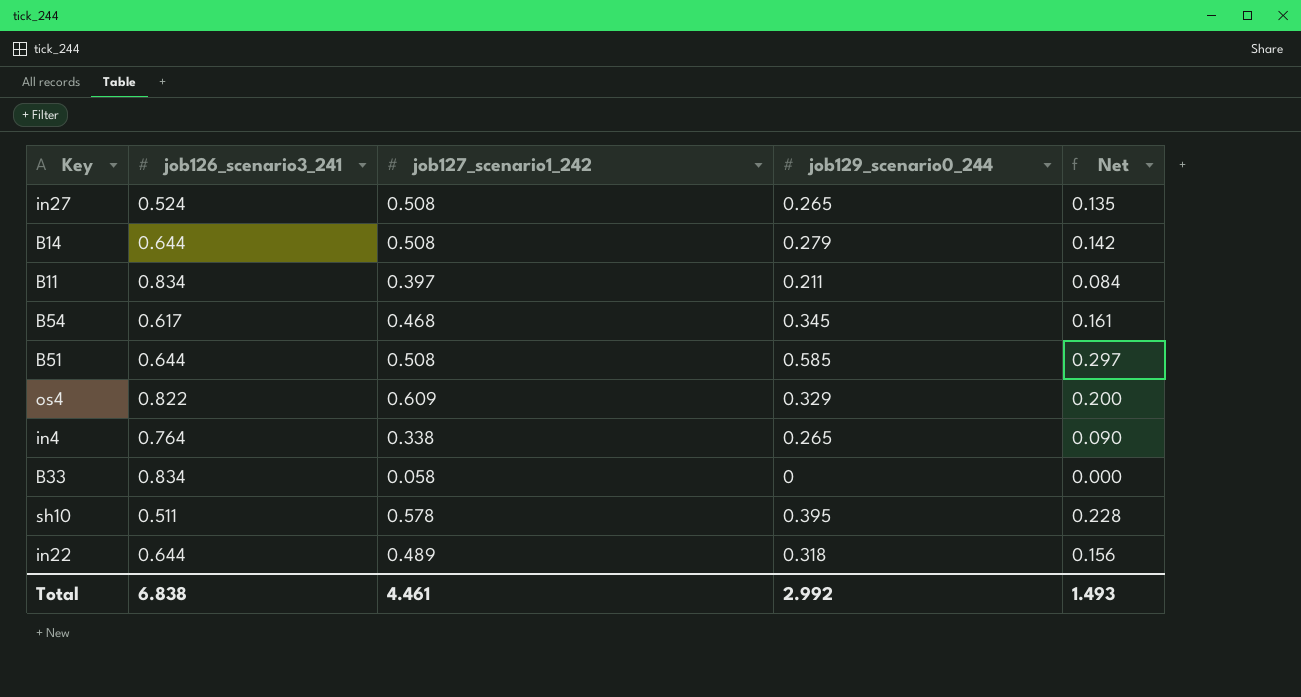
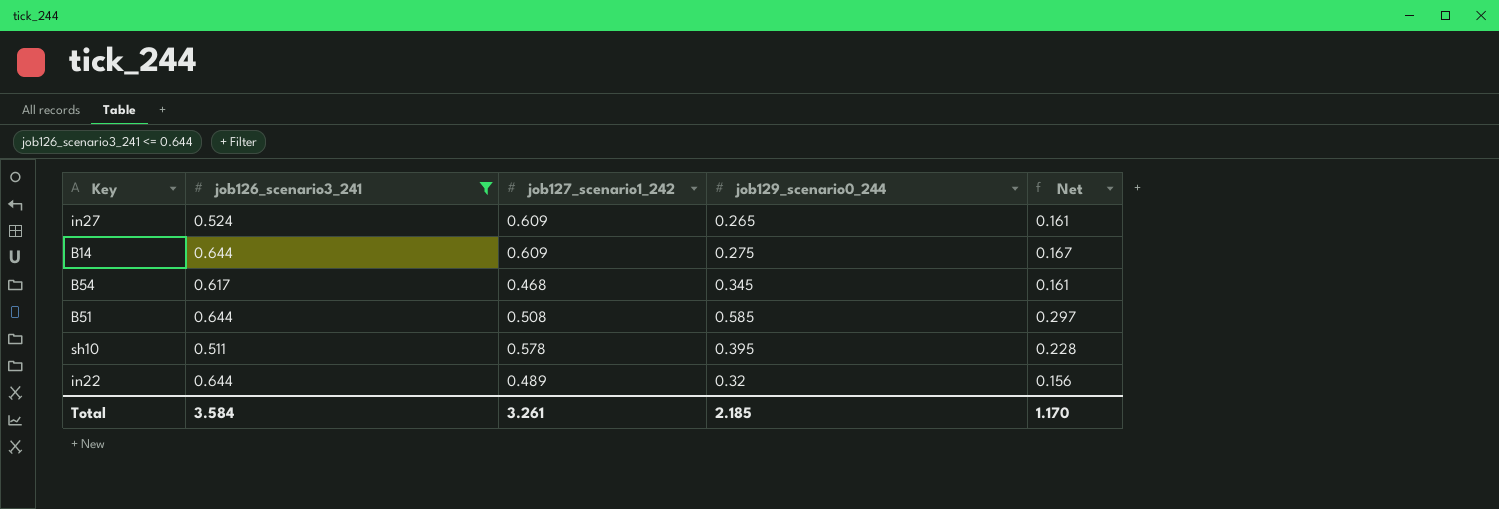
filter: none -> job126_scenario3_241 <= 0.644
in27 | job127_scenario1_242: 0.508 -> 0.609
in27 | Net: 0.135 -> 0.161
B14 | job127_scenario1_242: 0.508 -> 0.609
B14 | job129_scenario0_244: 0.279 -> 0.275
B14 | Net: 0.142 -> 0.167
in22 | job129_scenario0_244: 0.318 -> 0.32
Total | job126_scenario3_241: 6.838 -> 3.584
Total | job127_scenario1_242: 4.461 -> 3.261
Total | job129_scenario0_244: 2.992 -> 2.185
Total | Net: 1.493 -> 1.170

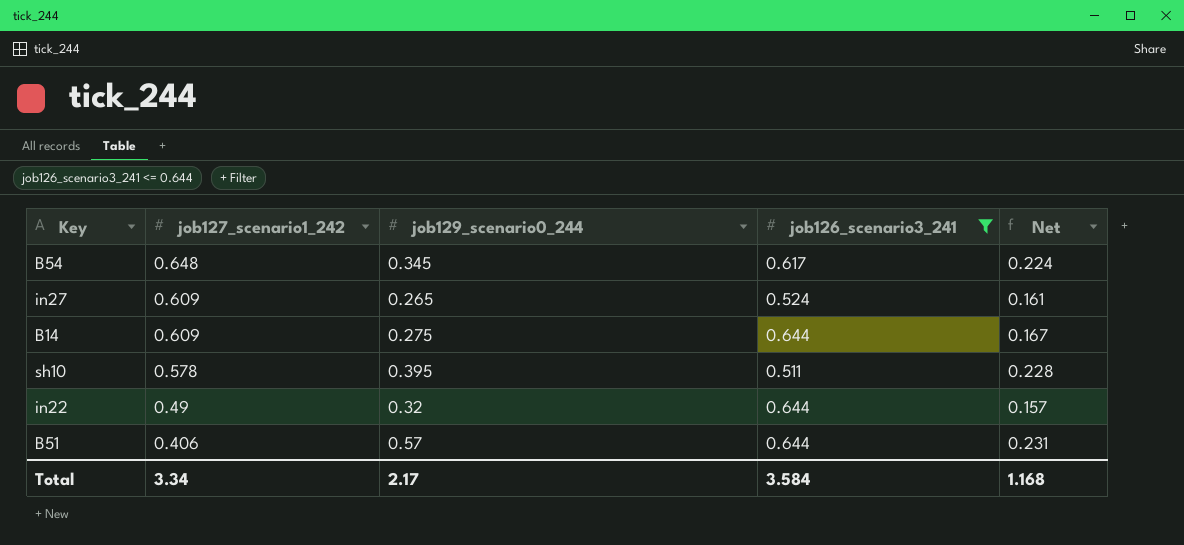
row order: none -> job127_scenario1_242 descending
column job126_scenario3_241 | position: 2 -> 4
B54 | job127_scenario1_242: 0.468 -> 0.648
B54 | Net: 0.161 -> 0.224
in22 | job127_scenario1_242: 0.489 -> 0.49
in22 | Net: 0.156 -> 0.157
B51 | job127_scenario1_242: 0.508 -> 0.406
B51 | job129_scenario0_244: 0.585 -> 0.57
B51 | Net: 0.297 -> 0.231
Total | job127_scenario1_242: 3.261 -> 3.34
Total | job129_scenario0_244: 2.185 -> 2.17
Total | Net: 1.170 -> 1.168

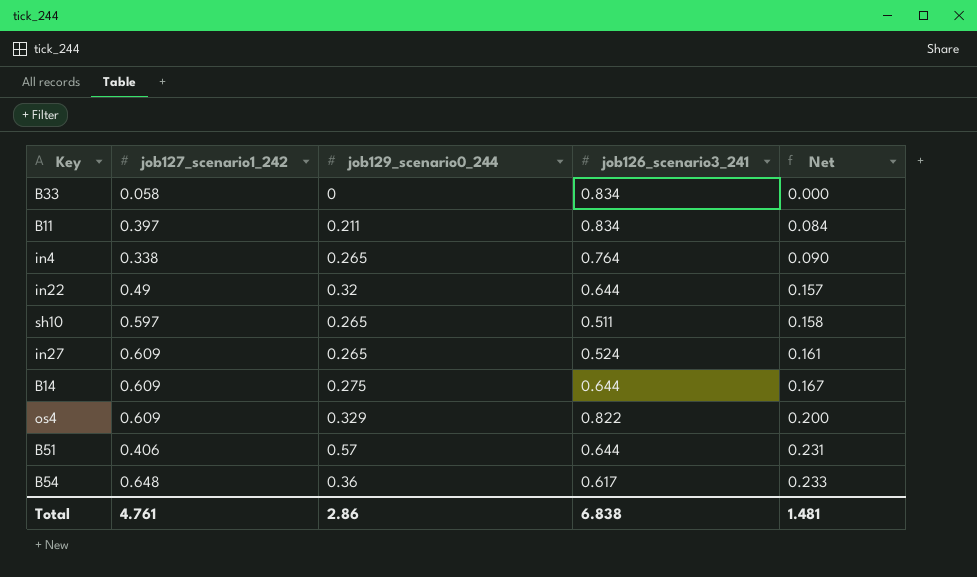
filter: job126_scenario3_241 <= 0.644 -> none
row order: job127_scenario1_242 descending -> Net ascending
sh10 | job127_scenario1_242: 0.578 -> 0.597
sh10 | job129_scenario0_244: 0.395 -> 0.265
sh10 | Net: 0.228 -> 0.158
B54 | job129_scenario0_244: 0.345 -> 0.36
B54 | Net: 0.224 -> 0.233
Total | job127_scenario1_242: 3.34 -> 4.761
Total | job129_scenario0_244: 2.17 -> 2.86
Total | job126_scenario3_241: 3.584 -> 6.838
Total | Net: 1.168 -> 1.481

